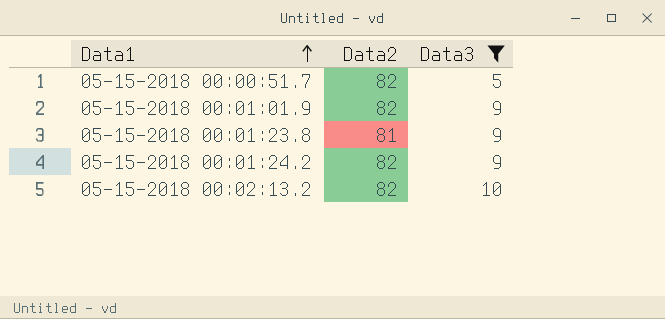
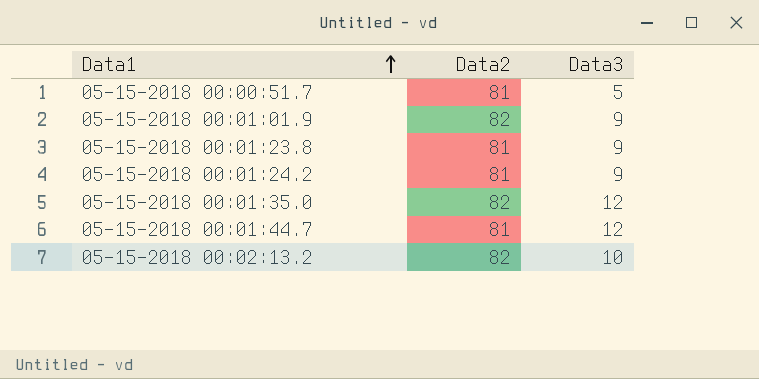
filter: Data3 != 12 -> none
05-15-2018 00:00:51.7 | Data2: 82 -> 81
05-15-2018 00:01:24.2 | Data2: 82 -> 81

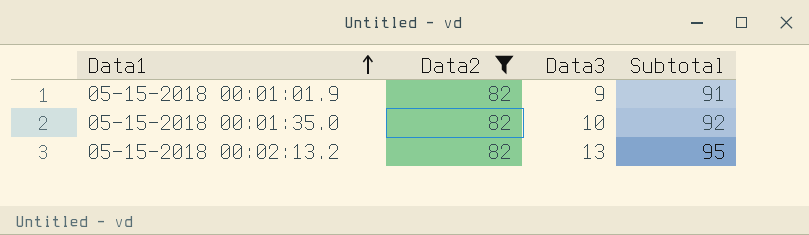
filter: none -> Data2 = 82
column Subtotal | formula: none -> [Data2] + [Data3]
05-15-2018 00:01:35.0 | Data3: 12 -> 10
05-15-2018 00:02:13.2 | Data3: 10 -> 13

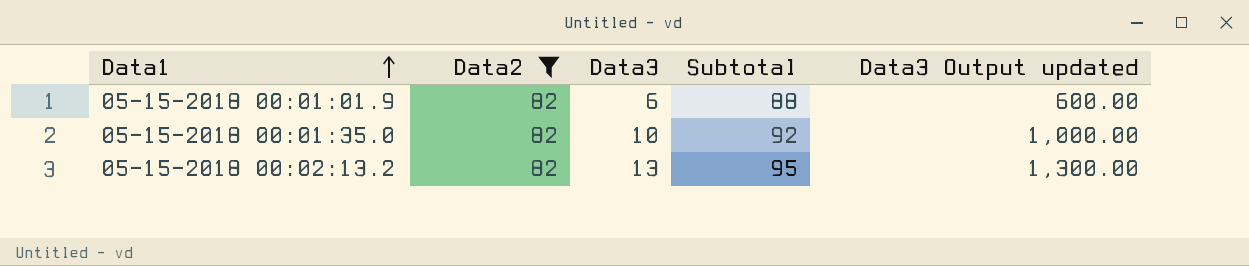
column Data3 Output updated | formula: none -> [Data3] * 100
05-15-2018 00:01:01.9 | Data3: 9 -> 6
05-15-2018 00:01:01.9 | Subtotal: 91 -> 88

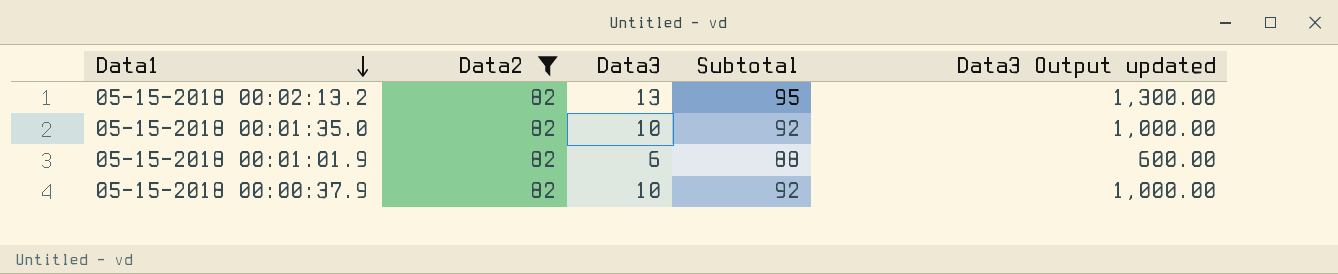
row order: Data1 ascending -> Data1 descending
row 05-15-2018 00:00:37.9: none -> 82 | 10 | 92 | 1,000.00

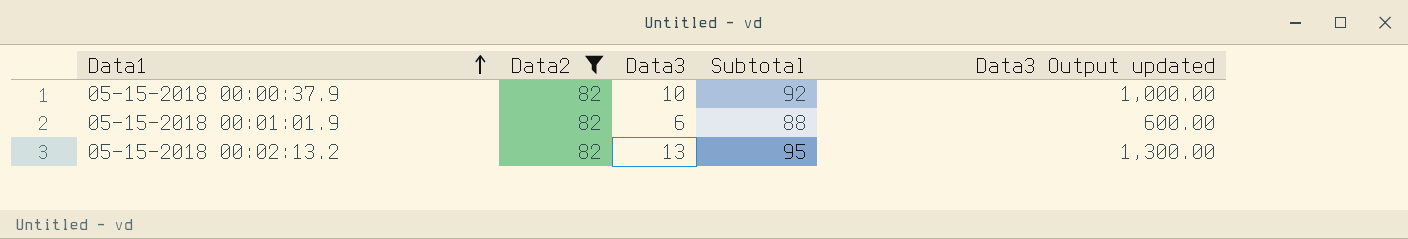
row order: Data1 descending -> Data1 ascending
row 05-15-2018 00:01:35.0: 82 | 10 | 92 | 1,000.00 -> none

